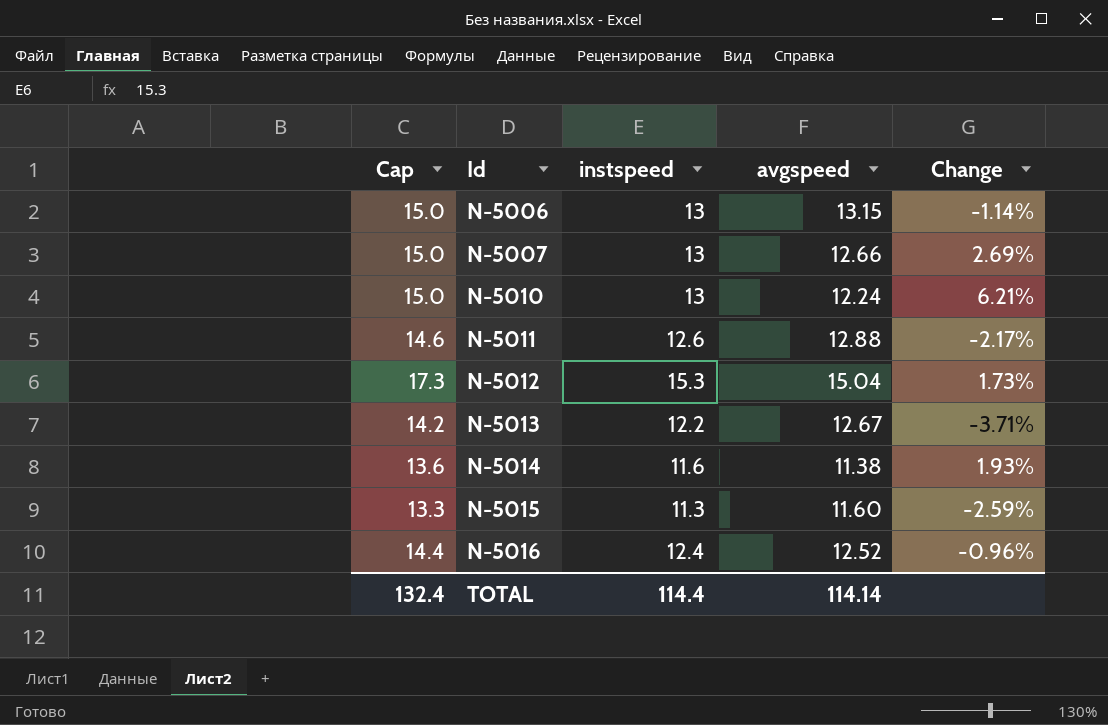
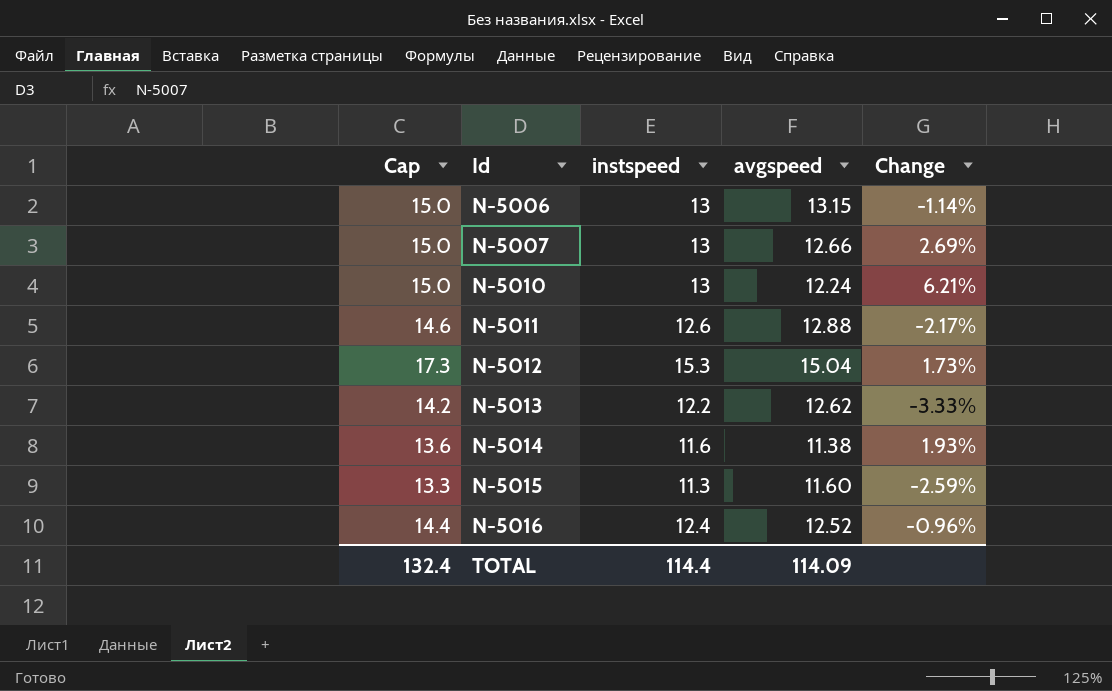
N-5013 | avgspeed: 12.67 -> 12.62
N-5013 | Change: -3.71% -> -3.33%
TOTAL | avgspeed: 114.14 -> 114.09

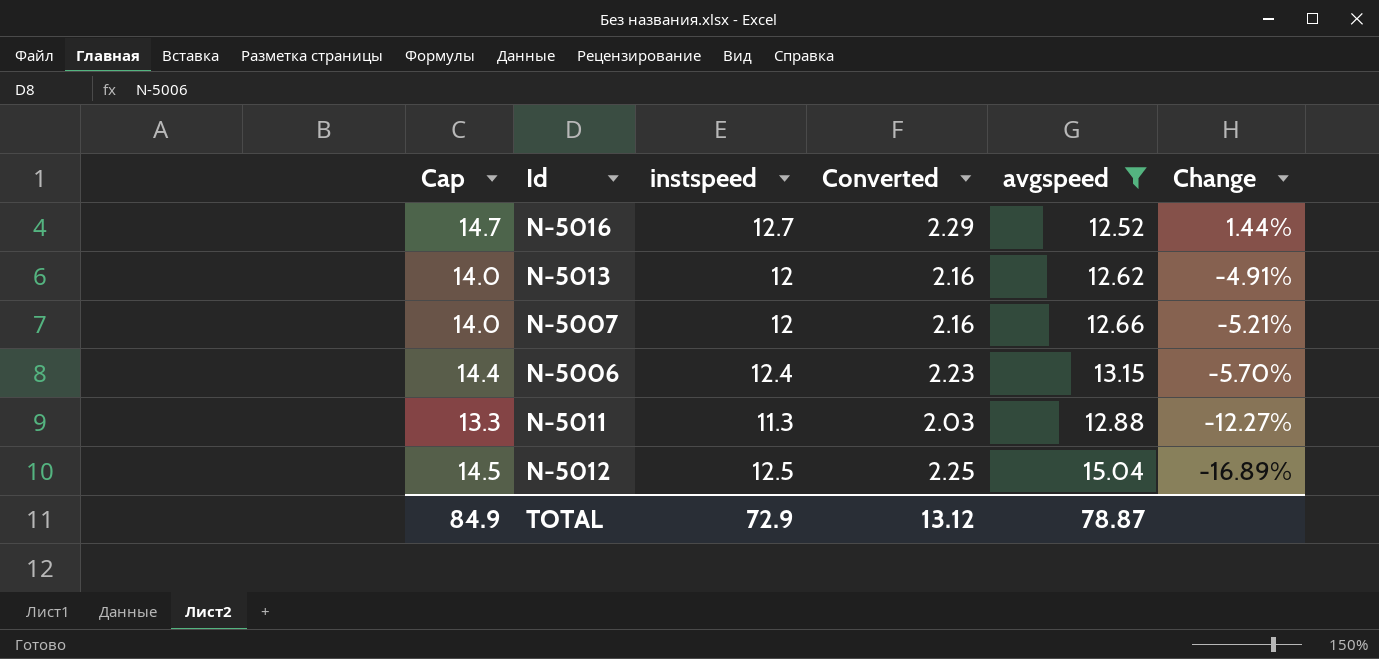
filter: none -> avgspeed >= 12.52
row order: Id ascending -> Change descending
column Converted | formula: none -> [instspeed] * 0.18
N-5016 | Cap: 14.4 -> 14.7
N-5016 | instspeed: 12.4 -> 12.7
N-5016 | Change: -0.96% -> 1.44%
N-5013 | Cap: 14.2 -> 14.0
N-5013 | instspeed: 12.2 -> 12
N-5013 | Change: -3.33% -> -4.91%
N-5007 | Cap: 15.0 -> 14.0
N-5007 | instspeed: 13 -> 12
N-5007 | Change: 2.69% -> -5.21%
N-5006 | Cap: 15.0 -> 14.4
N-5006 | instspeed: 13 -> 12.4
N-5006 | Change: -1.14% -> -5.70%
N-5011 | Cap: 14.6 -> 13.3
N-5011 | instspeed: 12.6 -> 11.3
N-5011 | Change: -2.17% -> -12.27%
N-5012 | Cap: 17.3 -> 14.5
N-5012 | instspeed: 15.3 -> 12.5
N-5012 | Change: 1.73% -> -16.89%
TOTAL | Cap: 132.4 -> 84.9
TOTAL | instspeed: 114.4 -> 72.9
TOTAL | avgspeed: 114.09 -> 78.87

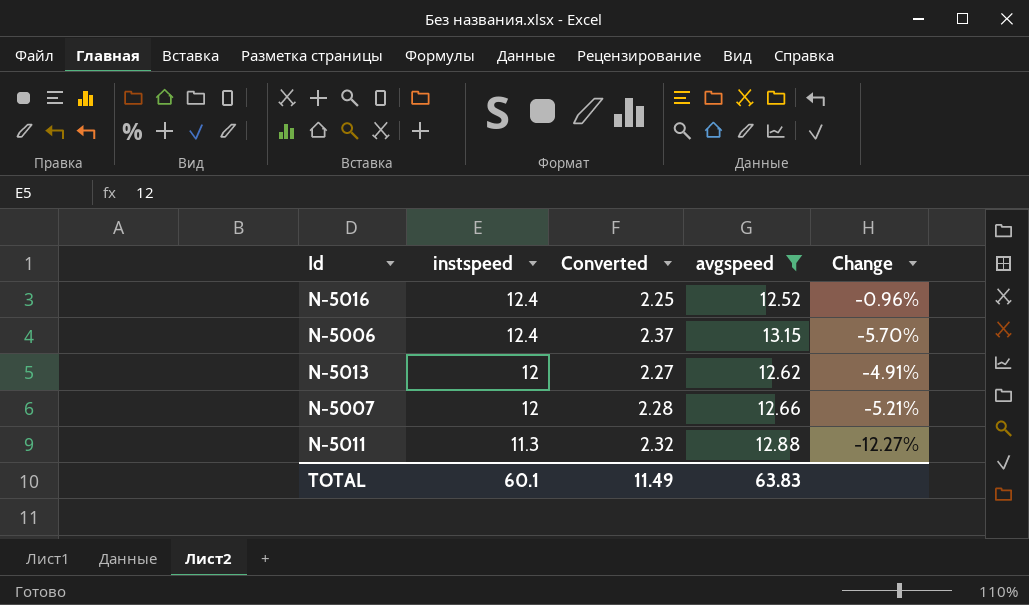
row order: Change descending -> instspeed descending
column Cap | formula: [instspeed] + 2 -> none
column Converted | formula: [instspeed] * 0.18 -> [avgspeed] * 0.18
row N-5012: 14.5 | 12.5 | 2.25 | 15.04 | -16.89% -> none
N-5016 | instspeed: 12.7 -> 12.4
N-5016 | Change: 1.44% -> -0.96%
TOTAL | instspeed: 72.9 -> 60.1
TOTAL | Converted: 13.12 -> 11.49
TOTAL | avgspeed: 78.87 -> 63.83

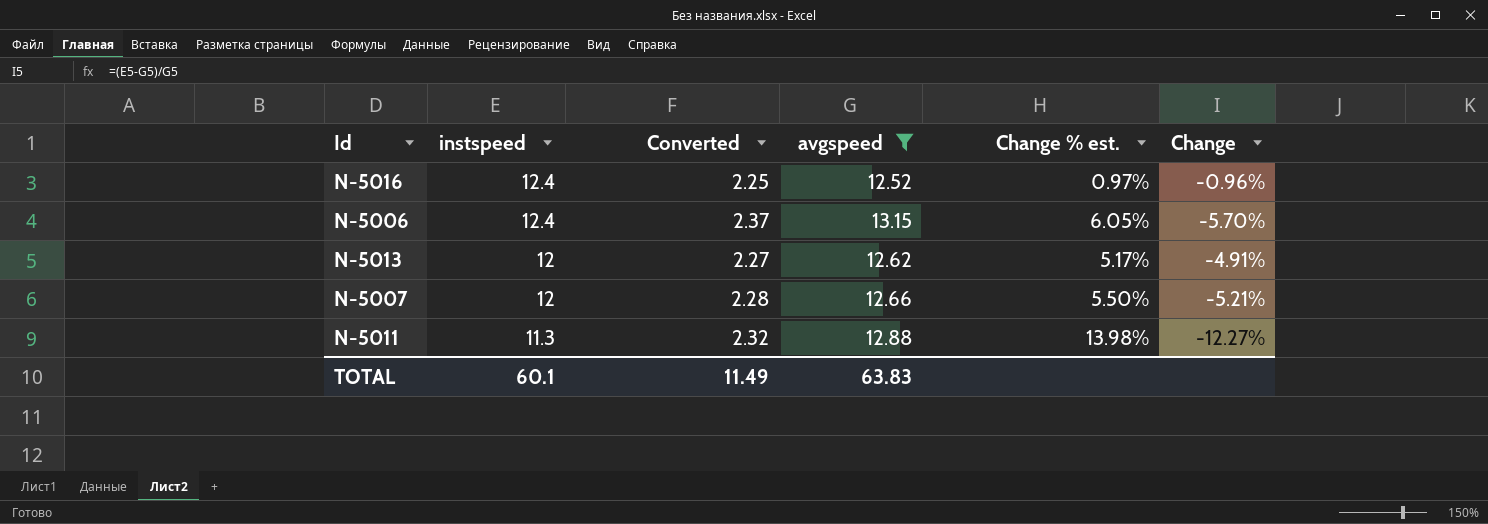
column Change % est. | formula: none -> ([avgspeed] - [instspeed]) / [instspeed]

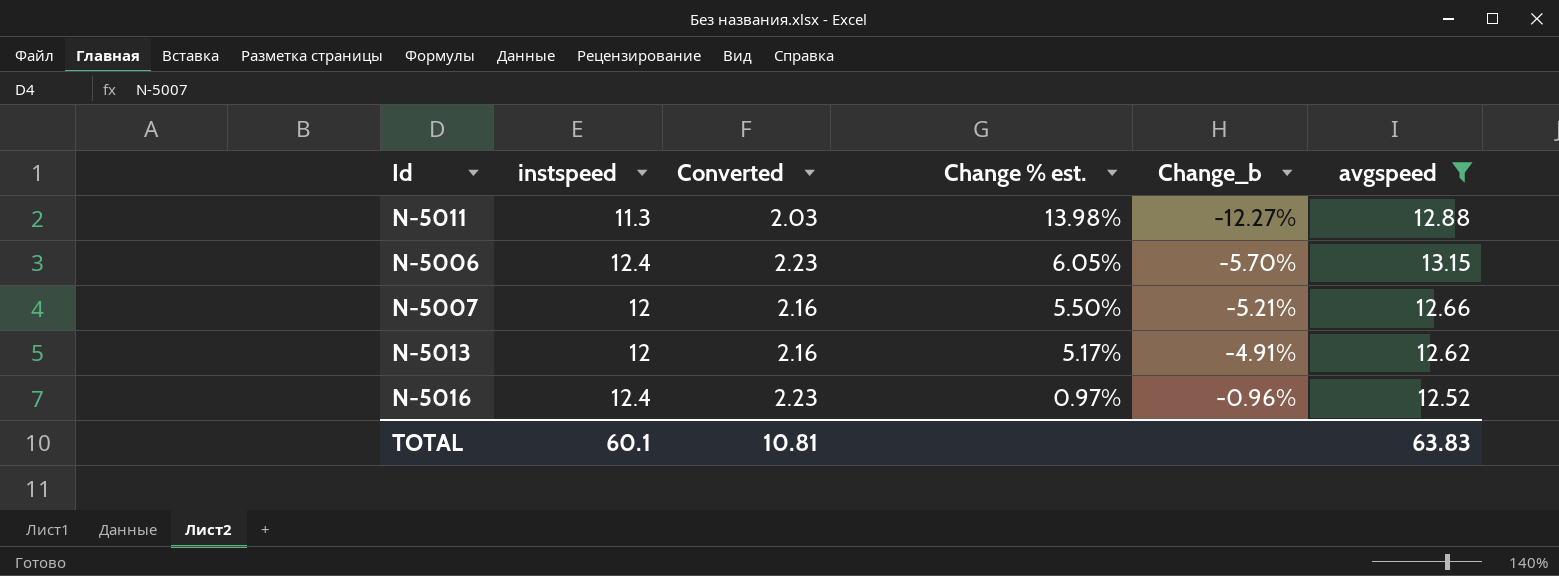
row order: instspeed descending -> Change % est. descending
column Converted | formula: [avgspeed] * 0.18 -> [instspeed] * 0.18
column name: Change -> Change_b
column avgspeed | position: 4 -> 6
TOTAL | Converted: 11.49 -> 10.81

